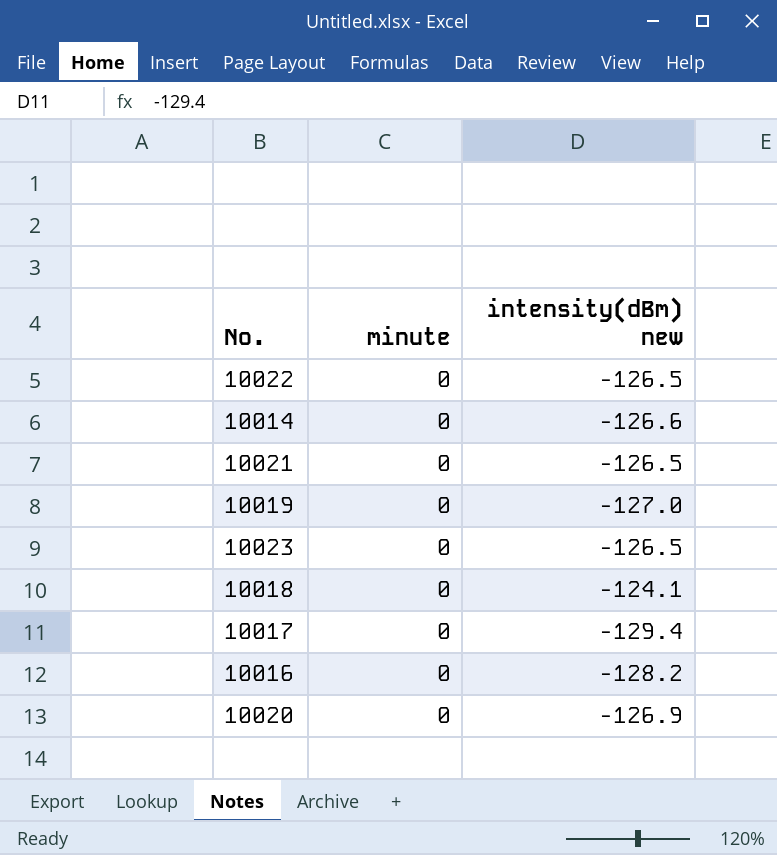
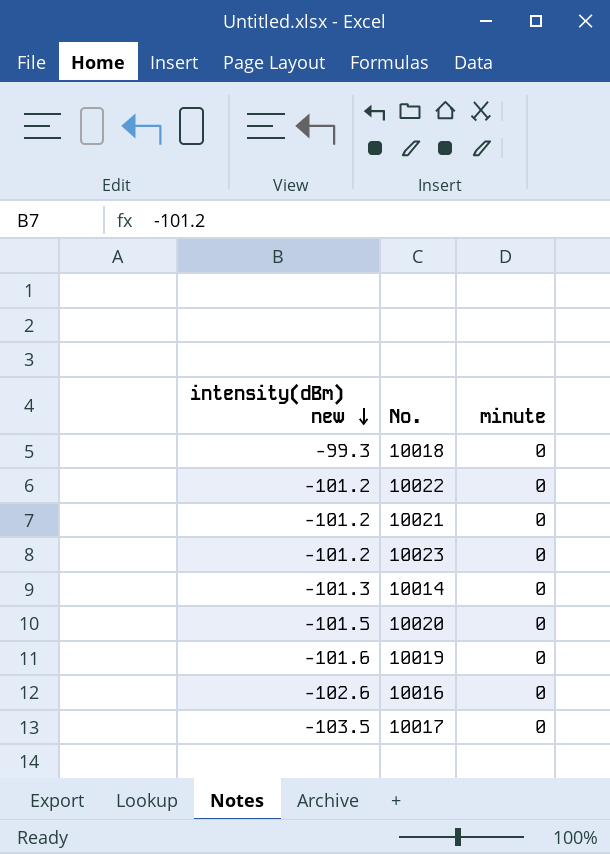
row order: none -> intensity(dBm) new descending
column intensity(dBm) new | position: 3 -> 1
10018 | intensity(dBm) new: -124.1 -> -99.3
10022 | intensity(dBm) new: -126.5 -> -101.2
10021 | intensity(dBm) new: -126.5 -> -101.2
10023 | intensity(dBm) new: -126.5 -> -101.2
10014 | intensity(dBm) new: -126.6 -> -101.3
10020 | intensity(dBm) new: -126.9 -> -101.5
10019 | intensity(dBm) new: -127.0 -> -101.6
10016 | intensity(dBm) new: -128.2 -> -102.6
10017 | intensity(dBm) new: -129.4 -> -103.5

